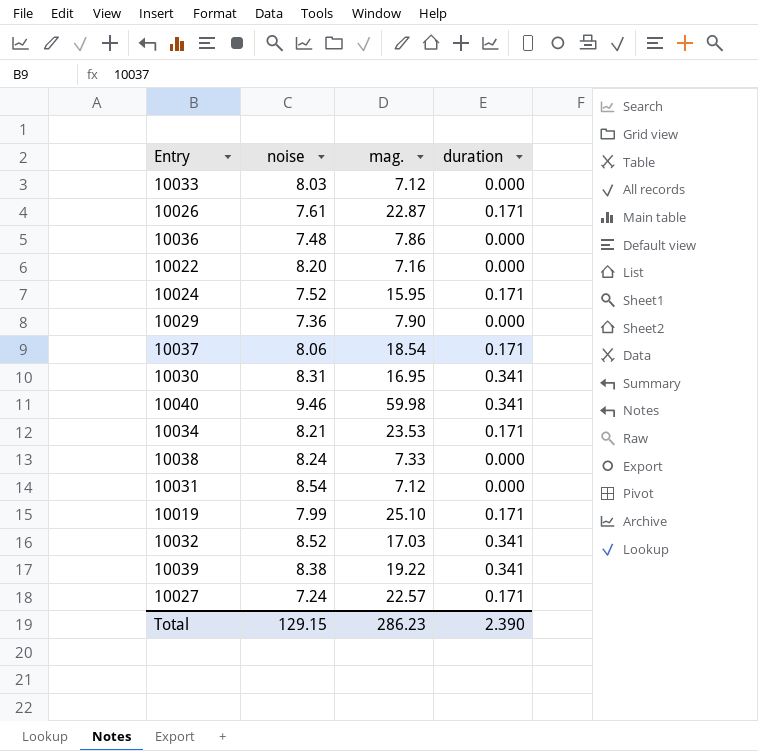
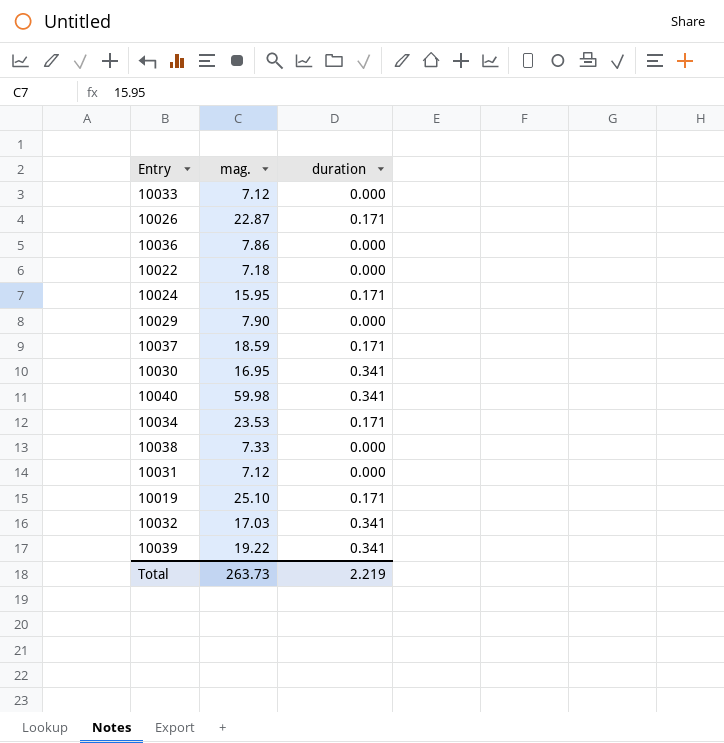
column noise | position: 2 -> none
row 10027: 7.24 | 22.57 | 0.171 -> none
10022 | mag.: 7.16 -> 7.18
10037 | mag.: 18.54 -> 18.59
Total | mag.: 286.23 -> 263.73
Total | duration: 2.390 -> 2.219

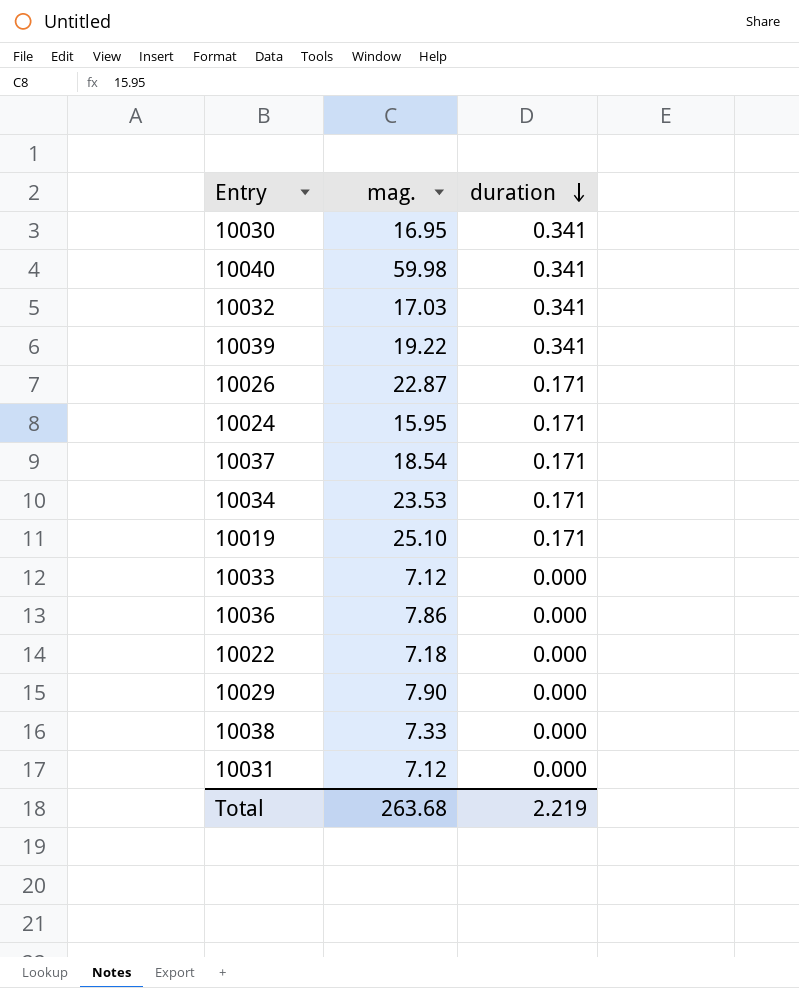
row order: none -> duration descending
10037 | mag.: 18.59 -> 18.54
Total | mag.: 263.73 -> 263.68

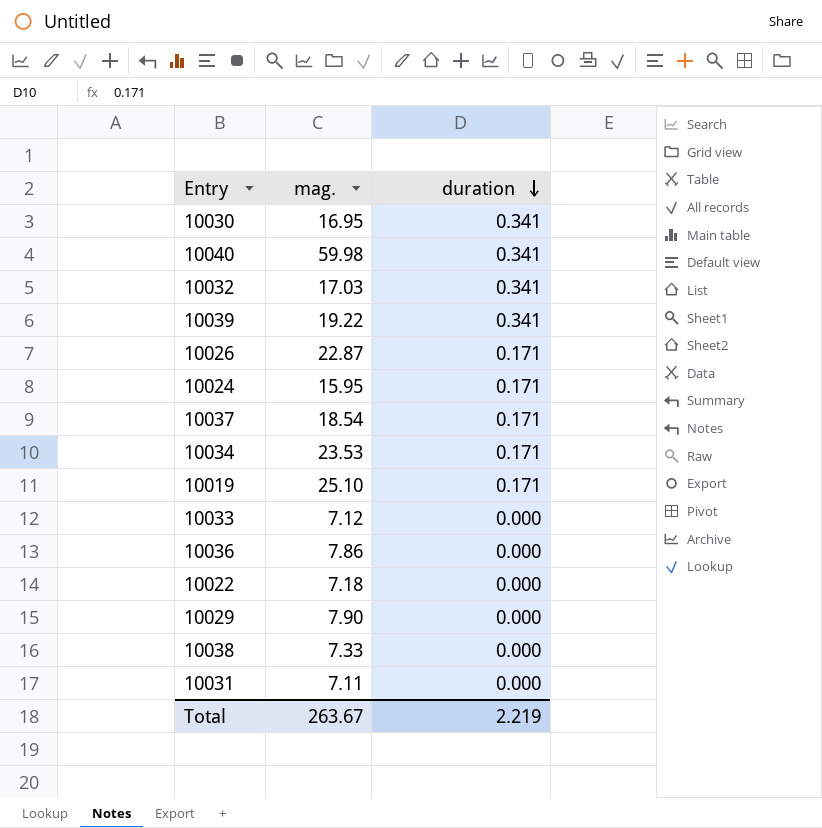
10031 | mag.: 7.12 -> 7.11
Total | mag.: 263.68 -> 263.67

